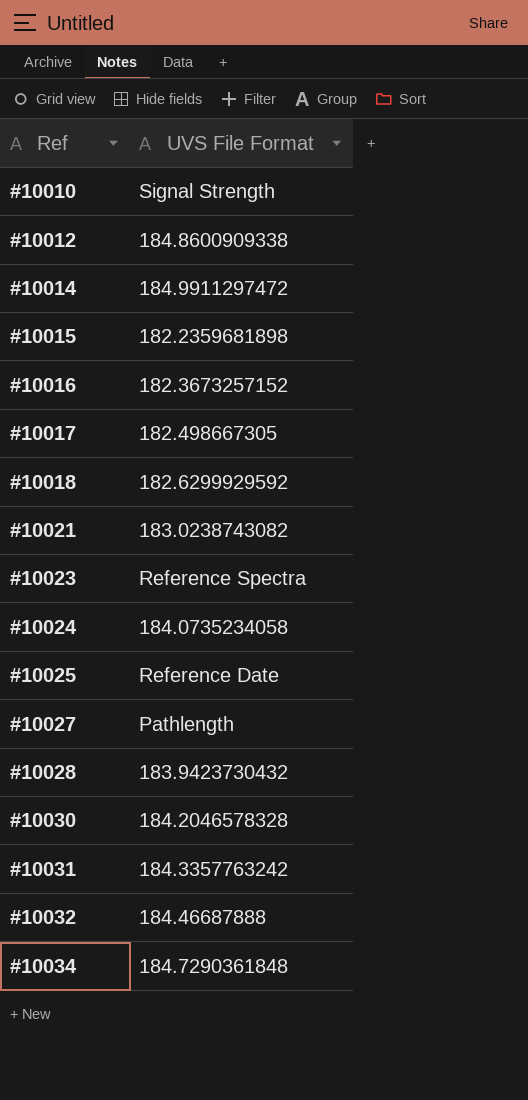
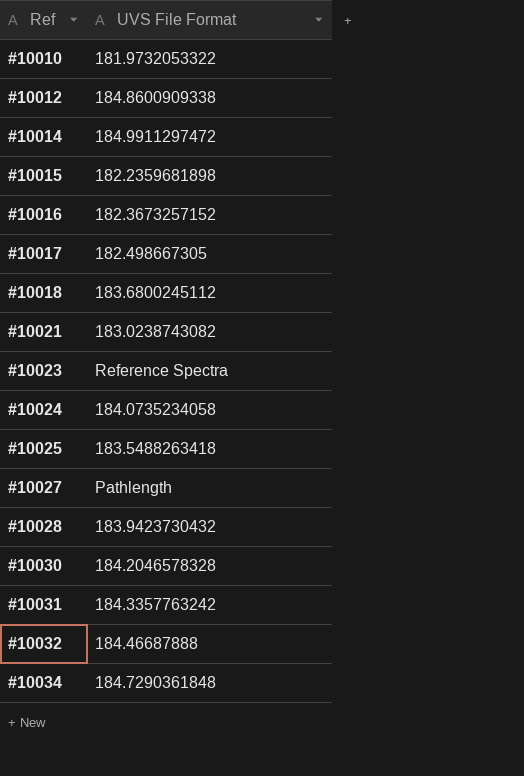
#10010 | UVS File Format: Signal Strength -> 181.9732053322
#10018 | UVS File Format: 182.6299929592 -> 183.6800245112
#10025 | UVS File Format: Reference Date -> 183.5488263418

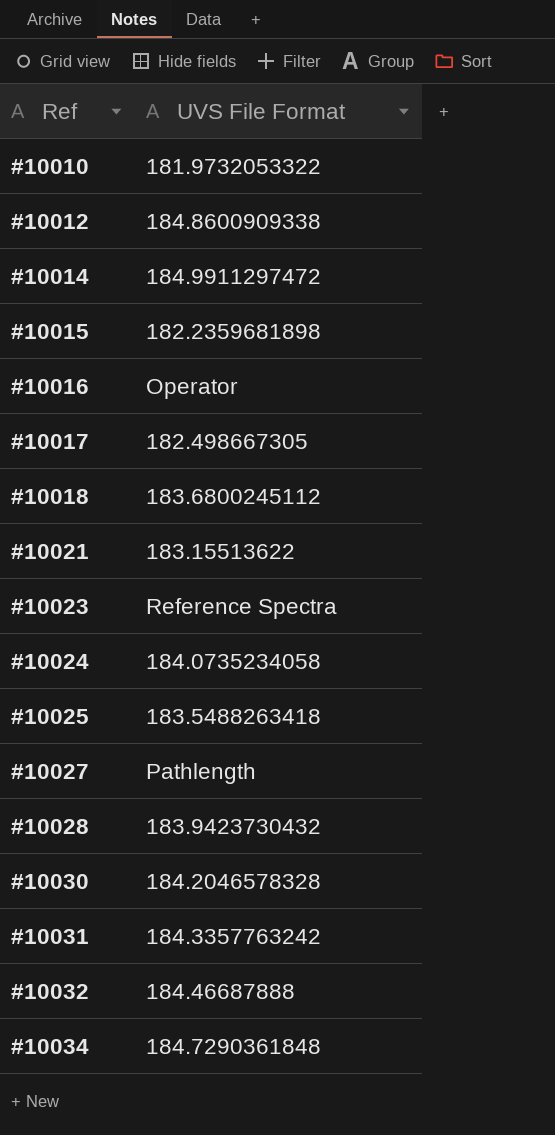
#10016 | UVS File Format: 182.3673257152 -> Operator
#10021 | UVS File Format: 183.0238743082 -> 183.15513622

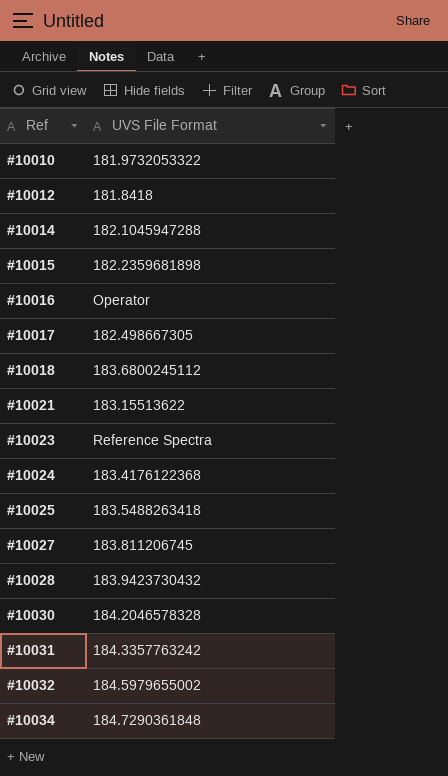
#10012 | UVS File Format: 184.8600909338 -> 181.8418
#10014 | UVS File Format: 184.9911297472 -> 182.1045947288
#10024 | UVS File Format: 184.0735234058 -> 183.4176122368
#10027 | UVS File Format: Pathlength -> 183.811206745
#10032 | UVS File Format: 184.46687888 -> 184.5979655002

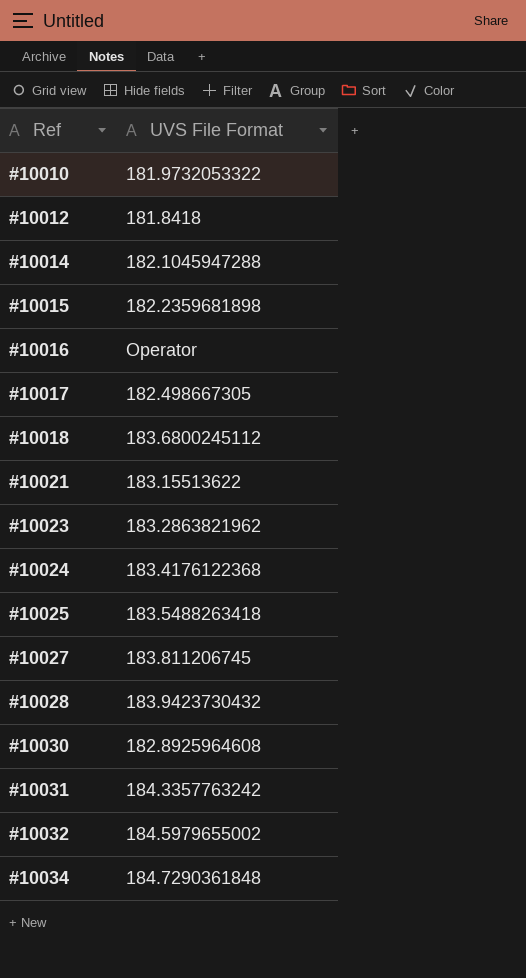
#10023 | UVS File Format: Reference Spectra -> 183.2863821962
#10030 | UVS File Format: 184.2046578328 -> 182.8925964608

